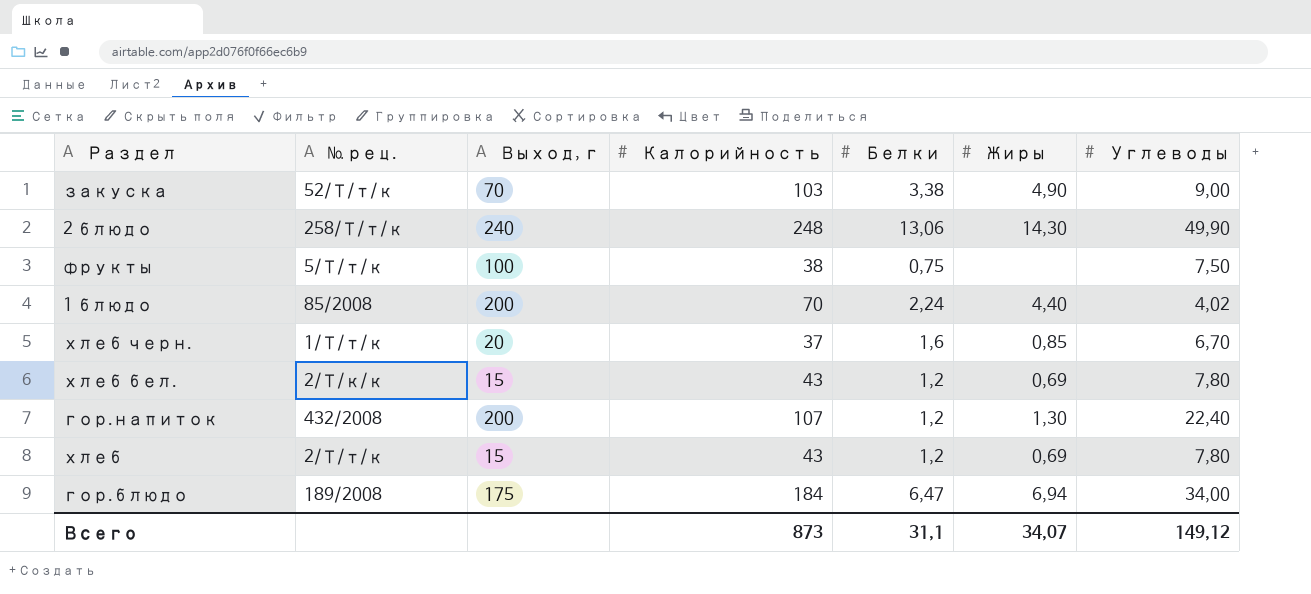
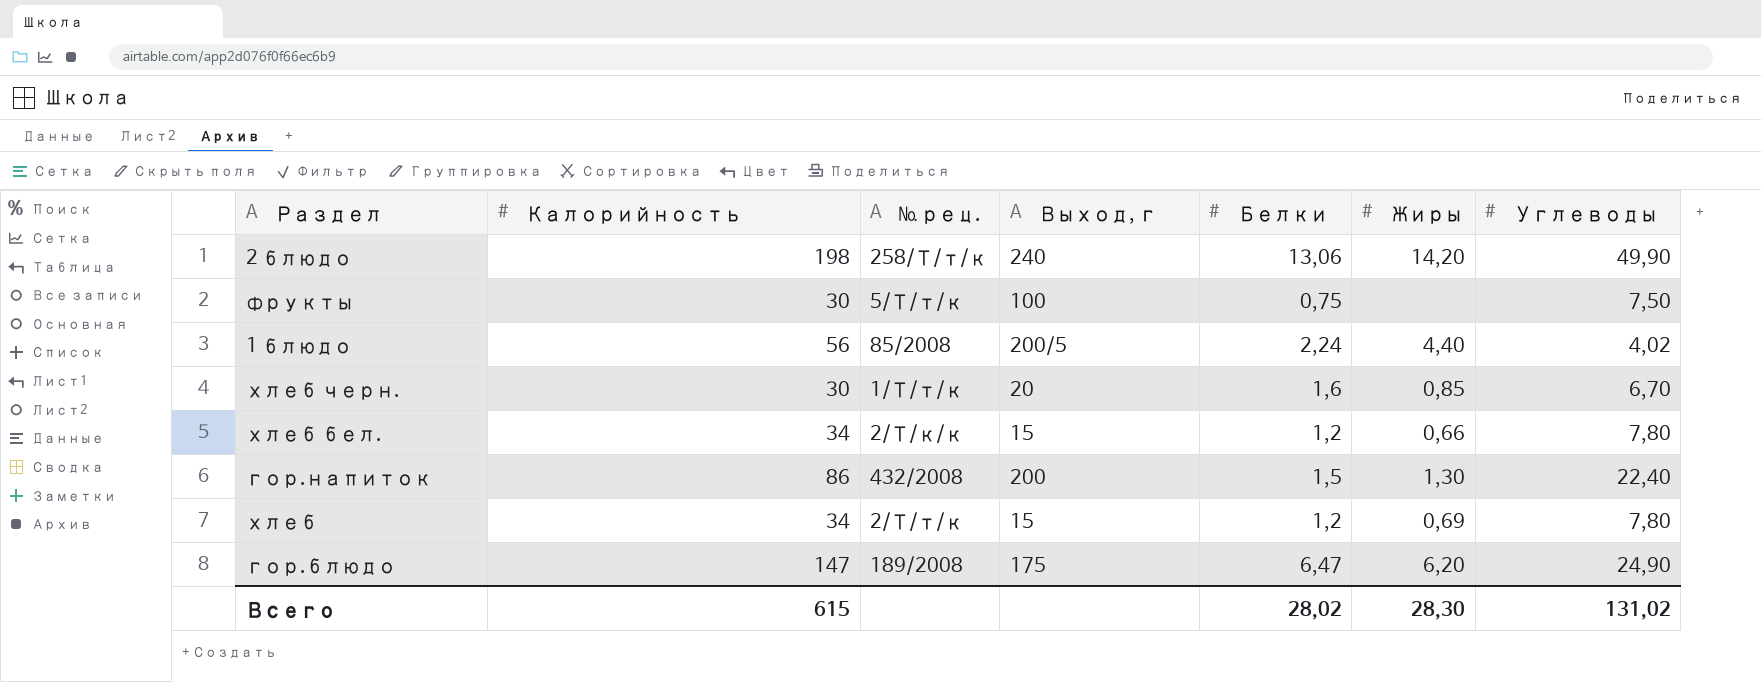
column Калорийность | position: 4 -> 2
row закуска: 52/Т/т/к | 70 | 103 | 3,38 | 4,90 | 9,00 -> none
2 блюдо | Калорийность: 248 -> 198
2 блюдо | Жиры: 14,30 -> 14,20
фрукты | Калорийность: 38 -> 30
1 блюдо | Калорийность: 70 -> 56
1 блюдо | Выход, г: 200 -> 200/5
хлеб черн. | Калорийность: 37 -> 30
хлеб бел. | Калорийность: 43 -> 34
хлеб бел. | Жиры: 0,69 -> 0,66
гор.напиток | Калорийность: 107 -> 86
гор.напиток | Белки: 1,2 -> 1,5
хлеб | Калорийность: 43 -> 34
гор.блюдо | Калорийность: 184 -> 147
гор.блюдо | Жиры: 6,94 -> 6,20
гор.блюдо | Углеводы: 34,00 -> 24,90
Всего | Калорийность: 873 -> 615
Всего | Белки: 31,1 -> 28,02
Всего | Жиры: 34,07 -> 28,30
Всего | Углеводы: 149,12 -> 131,02

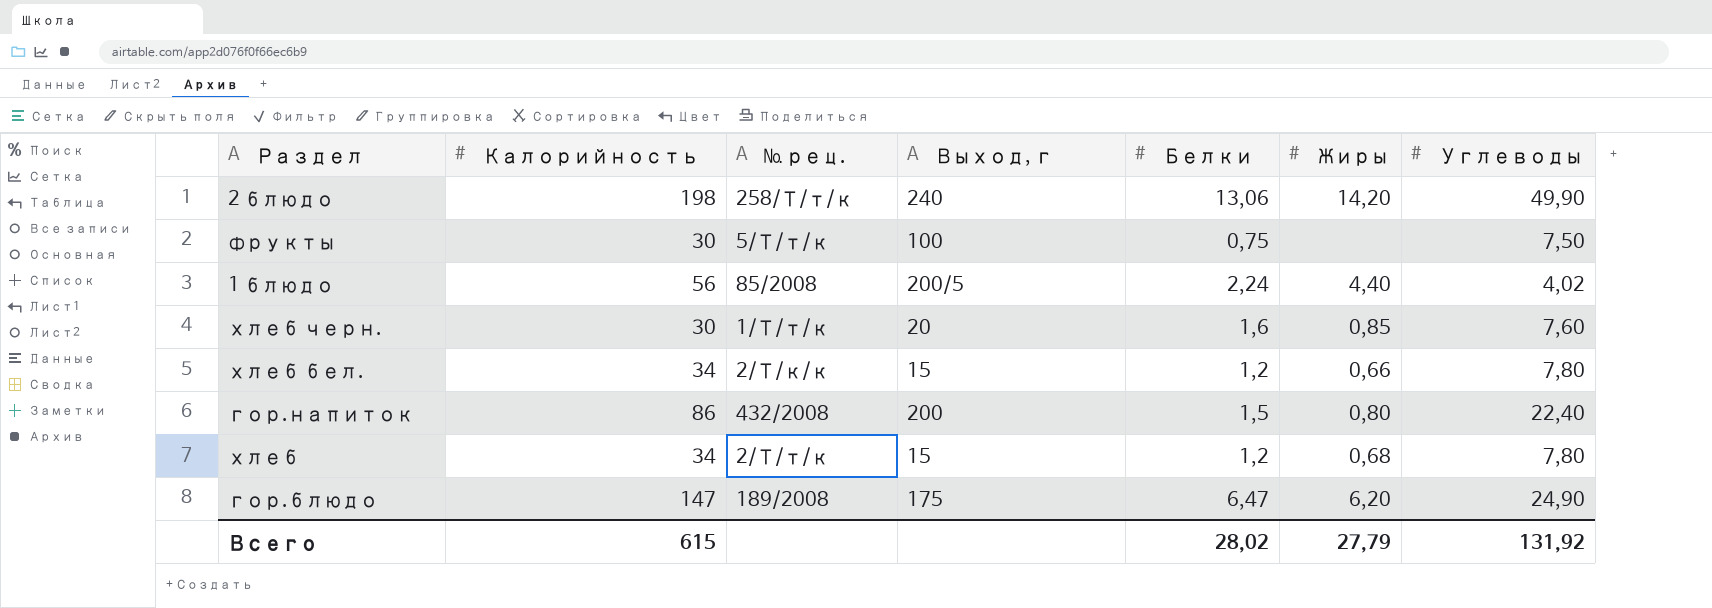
хлеб черн. | Углеводы: 6,70 -> 7,60
гор.напиток | Жиры: 1,30 -> 0,80
хлеб | Жиры: 0,69 -> 0,68
Всего | Жиры: 28,30 -> 27,79
Всего | Углеводы: 131,02 -> 131,92

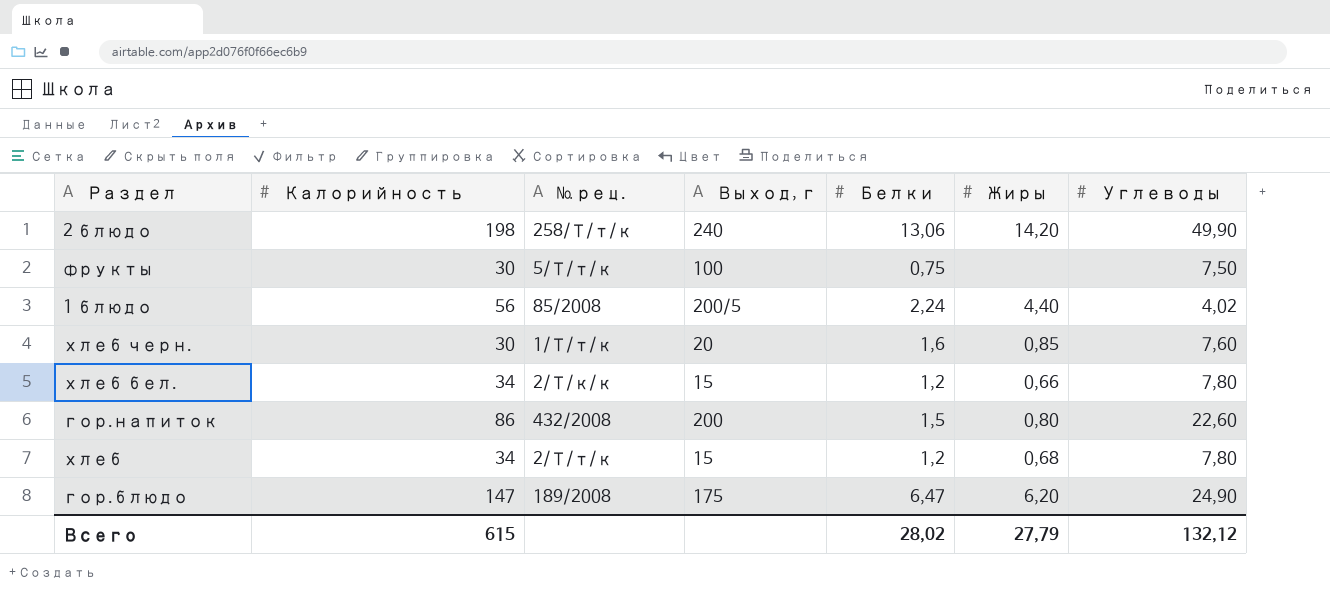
гор.напиток | Углеводы: 22,40 -> 22,60
Всего | Углеводы: 131,92 -> 132,12

